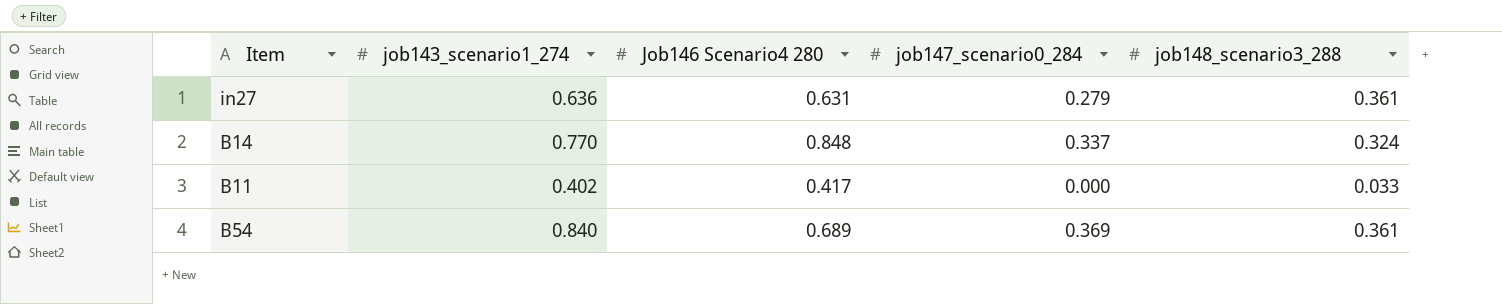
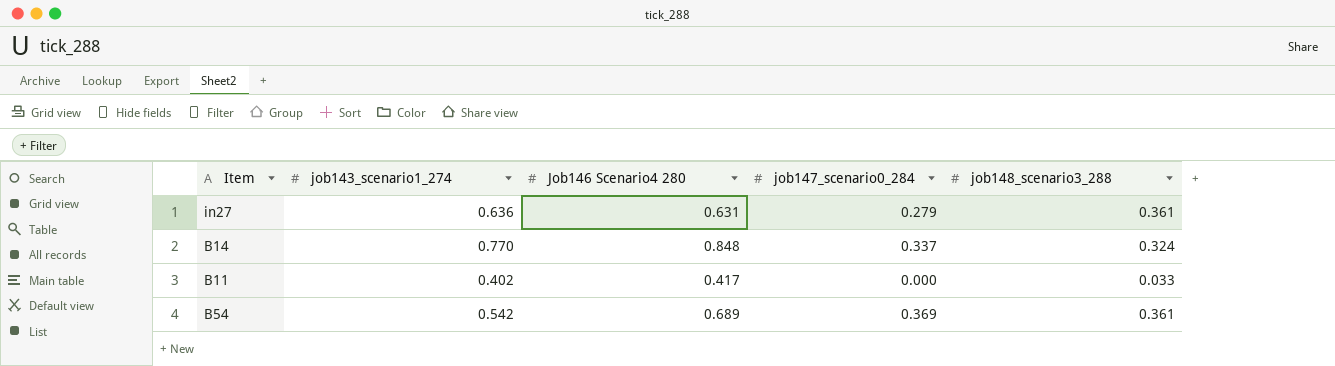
B54 | job143_scenario1_274: 0.840 -> 0.542

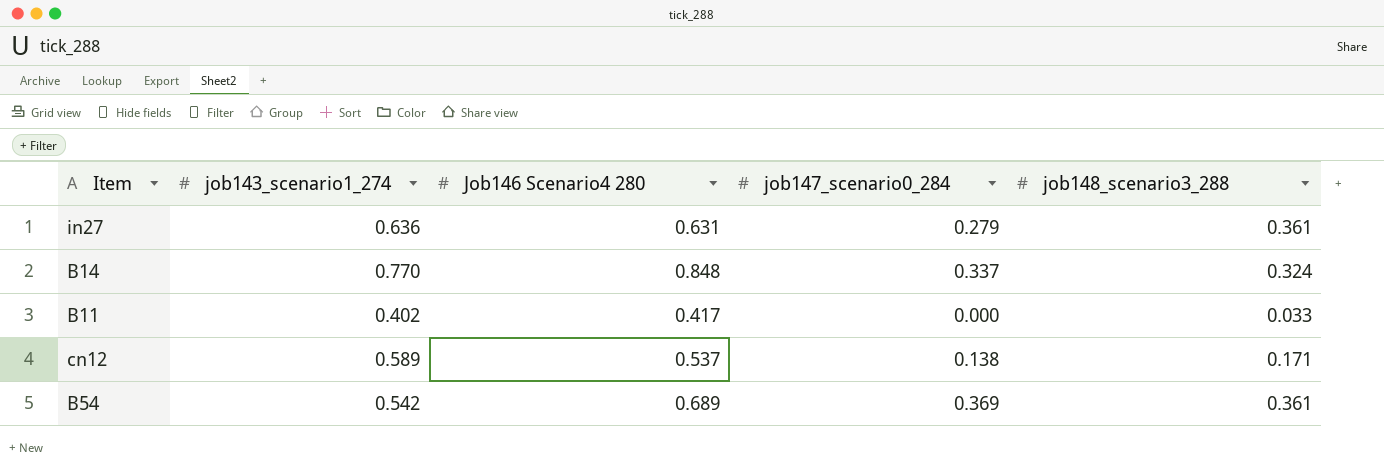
row cn12: none -> 0.589 | 0.537 | 0.138 | 0.171

